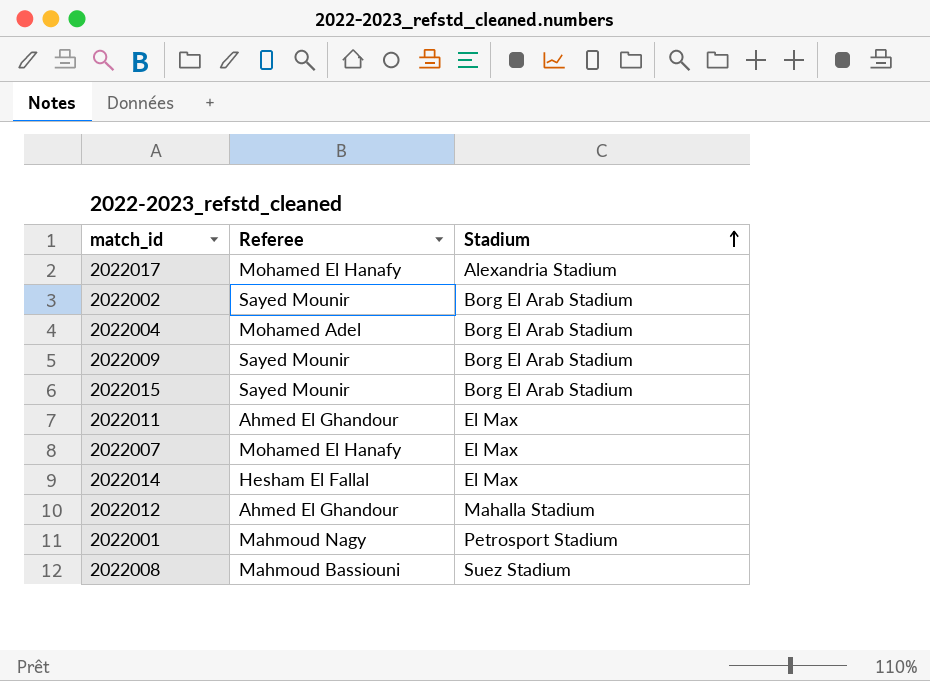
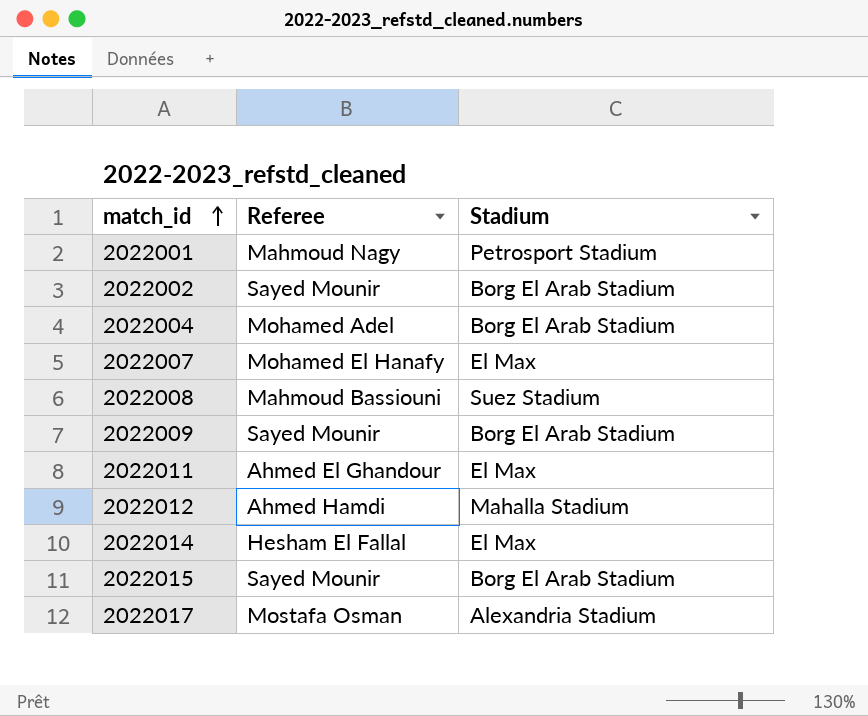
row order: Stadium ascending -> match_id ascending
2022012 | Referee: Ahmed El Ghandour -> Ahmed Hamdi
2022017 | Referee: Mohamed El Hanafy -> Mostafa Osman

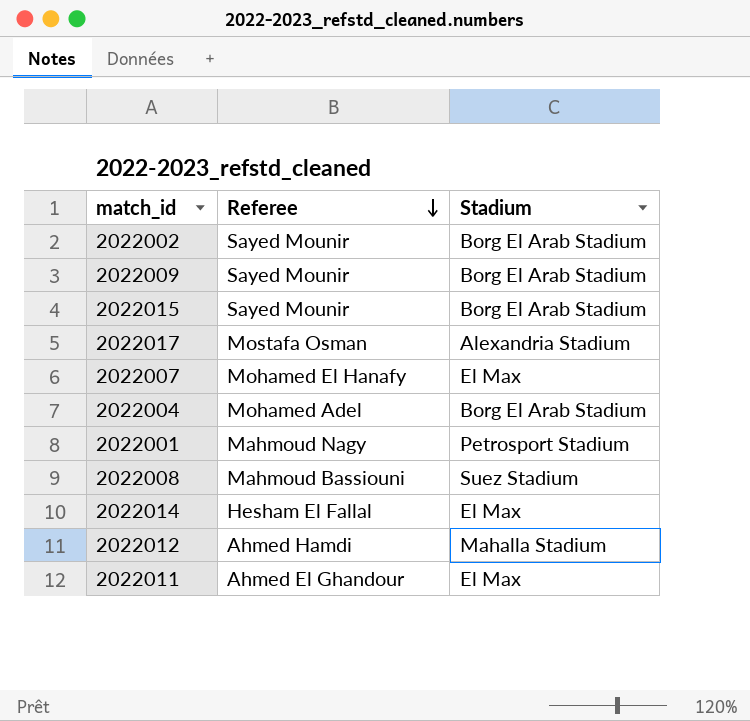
row order: match_id ascending -> Referee descending

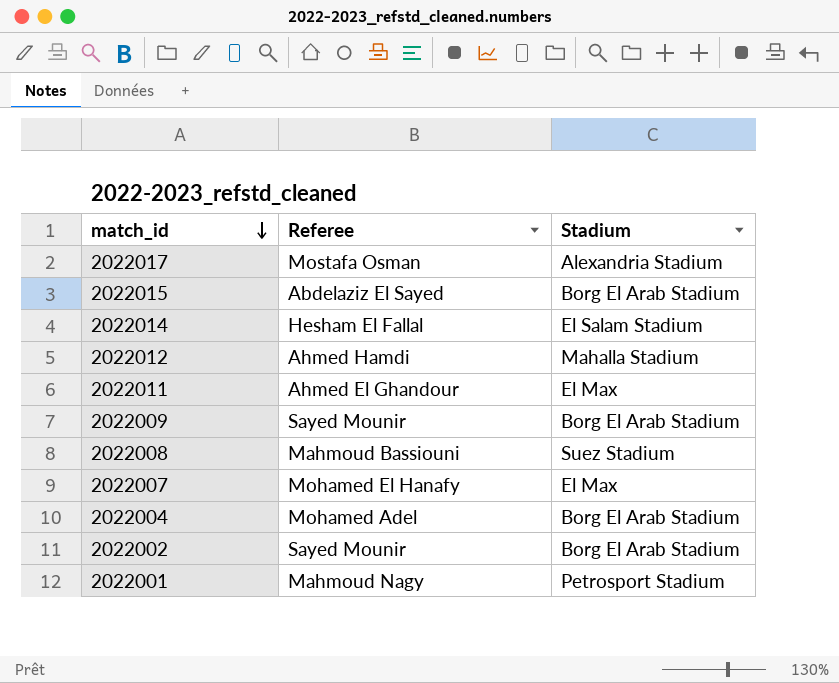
row order: Referee descending -> match_id descending
2022015 | Referee: Sayed Mounir -> Abdelaziz El Sayed
2022014 | Stadium: El Max -> El Salam Stadium

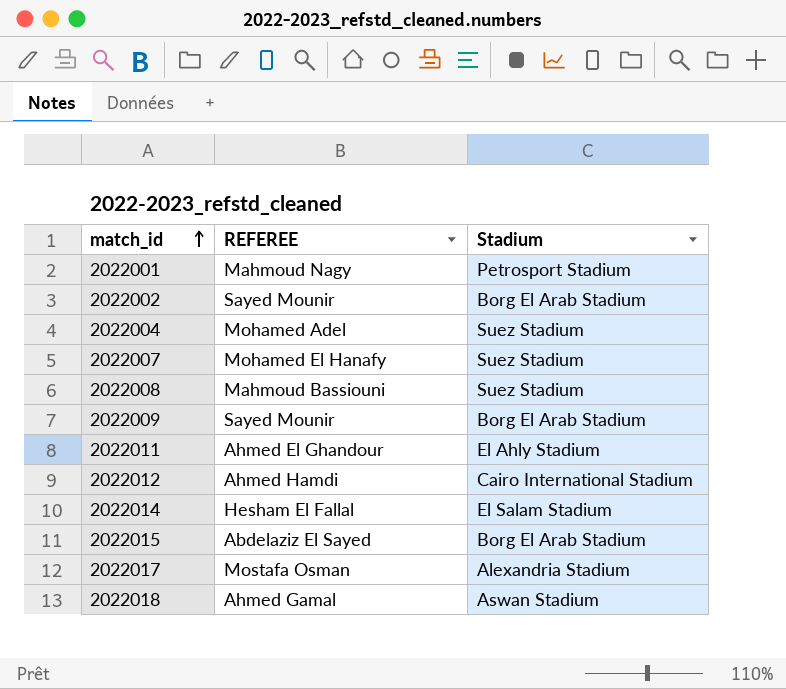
row order: match_id descending -> match_id ascending
column name: Referee -> REFEREE
2022004 | Stadium: Borg El Arab Stadium -> Suez Stadium
2022007 | Stadium: El Max -> Suez Stadium
2022011 | Stadium: El Max -> El Ahly Stadium
2022012 | Stadium: Mahalla Stadium -> Cairo International Stadium
row 2022018: none -> Ahmed Gamal | Aswan Stadium

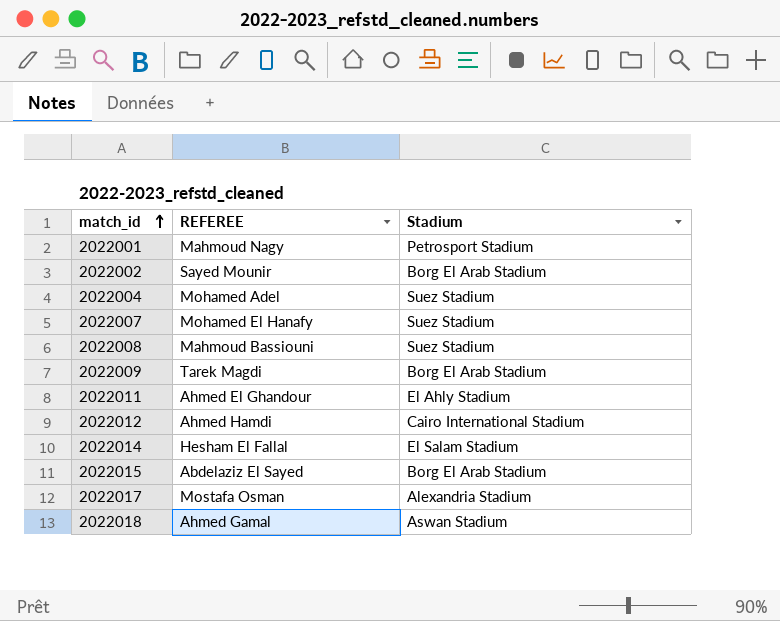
2022009 | REFEREE: Sayed Mounir -> Tarek Magdi

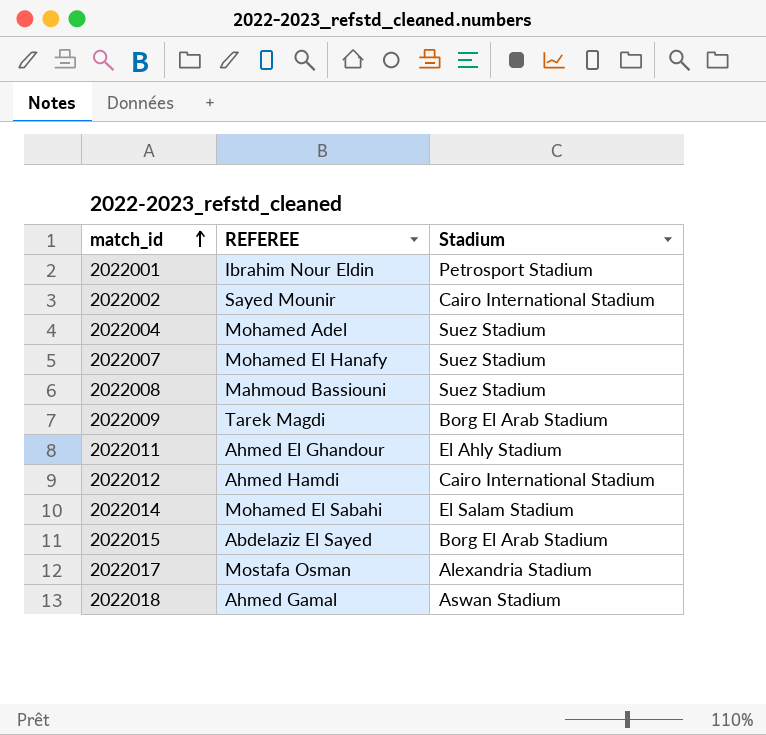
2022001 | REFEREE: Mahmoud Nagy -> Ibrahim Nour Eldin
2022002 | Stadium: Borg El Arab Stadium -> Cairo International Stadium
2022014 | REFEREE: Hesham El Fallal -> Mohamed El Sabahi

